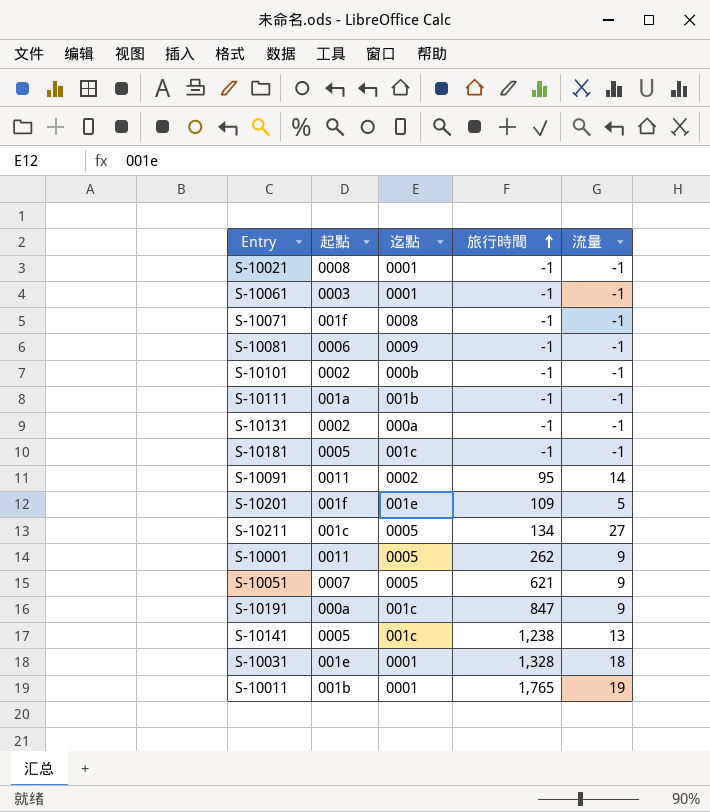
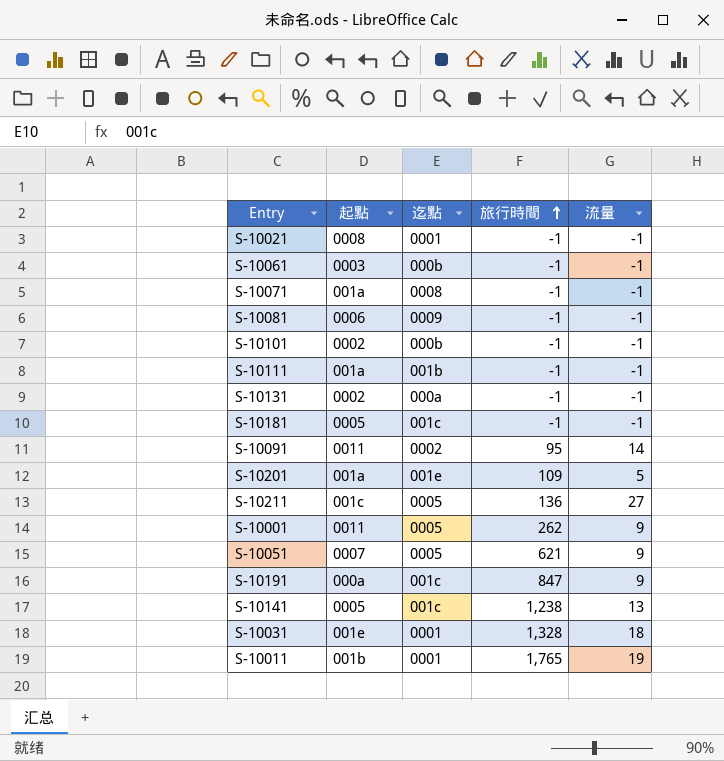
S-10061 | 迄點: 0001 -> 000b
S-10071 | 起點: 001f -> 001a
S-10201 | 起點: 001f -> 001a
S-10211 | 旅行時間: 134 -> 136

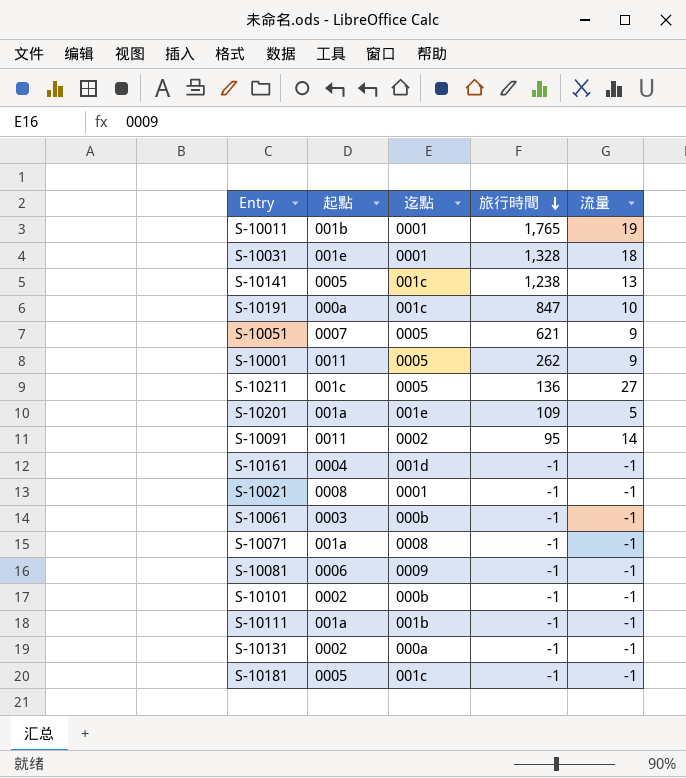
row order: 旅行時間 ascending -> 旅行時間 descending
S-10191 | 流量: 9 -> 10
row S-10161: none -> 0004 | 001d | -1 | -1

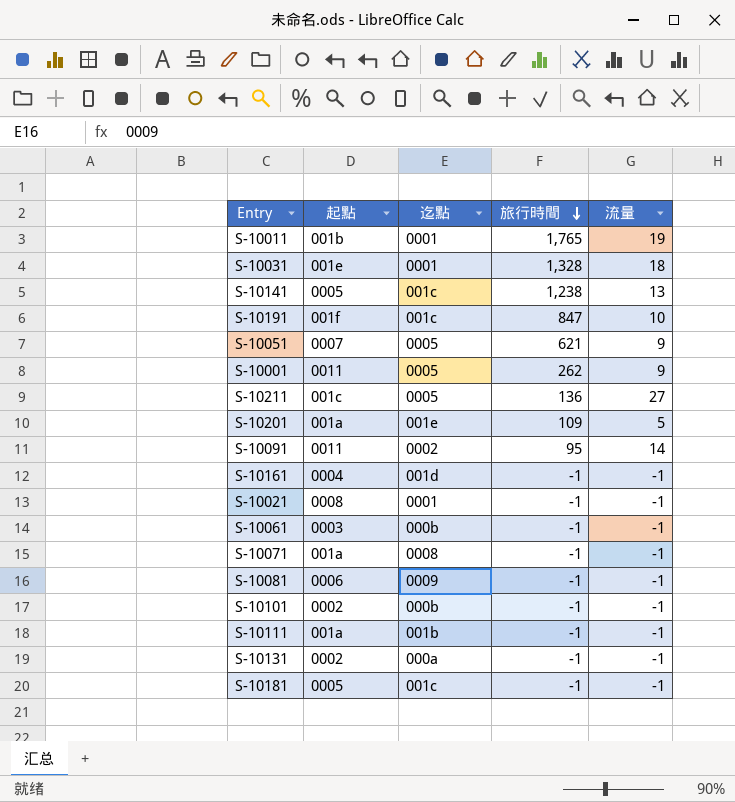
S-10191 | 起點: 000a -> 001f

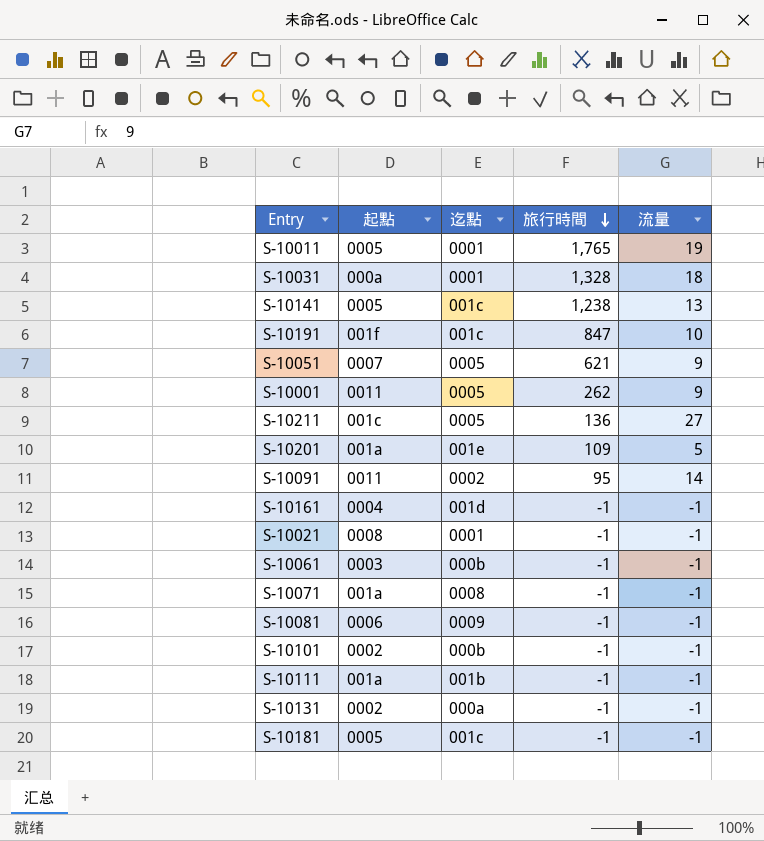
S-10011 | 起點: 001b -> 0005
S-10031 | 起點: 001e -> 000a

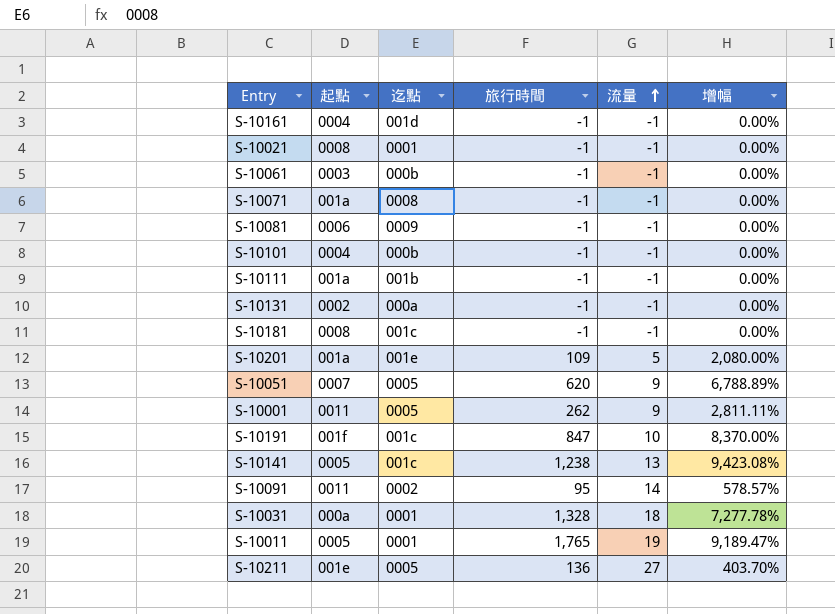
row order: 旅行時間 descending -> 流量 ascending
column 增幅 | formula: none -> ([旅行時間] - [流量]) / [流量]
S-10101 | 起點: 0002 -> 0004
S-10181 | 起點: 0005 -> 0008
S-10051 | 旅行時間: 621 -> 620
S-10211 | 起點: 001c -> 001e

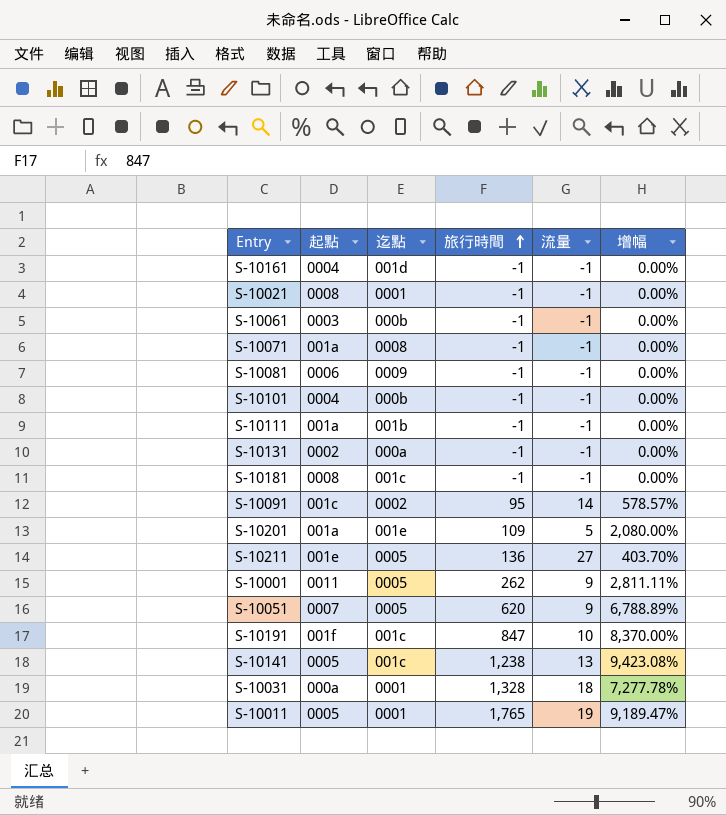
row order: 流量 ascending -> 旅行時間 ascending
S-10091 | 起點: 0011 -> 001c

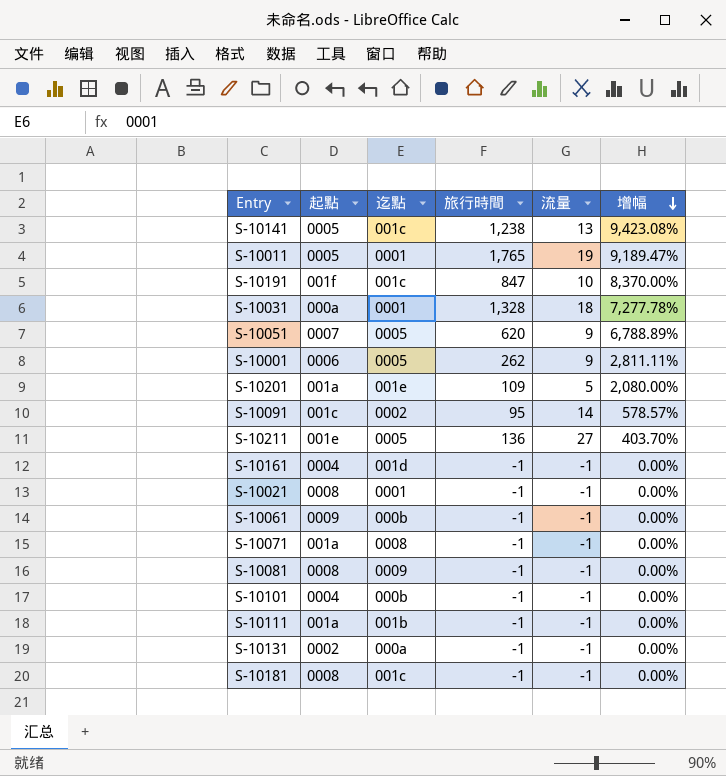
row order: 旅行時間 ascending -> 增幅 descending
S-10001 | 起點: 0011 -> 0006
S-10061 | 起點: 0003 -> 0009
S-10081 | 起點: 0006 -> 0008

